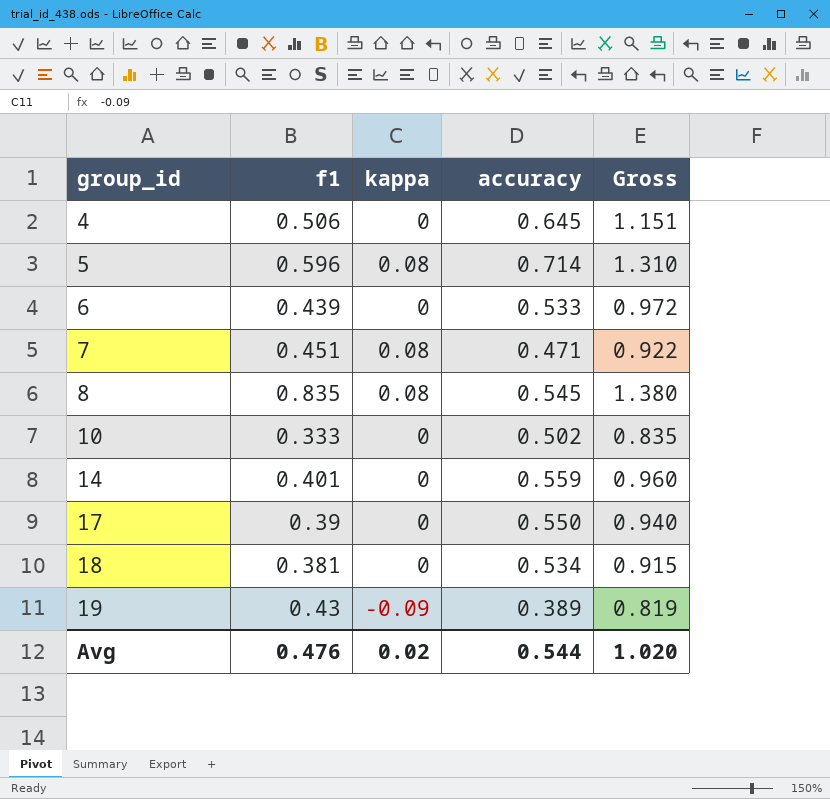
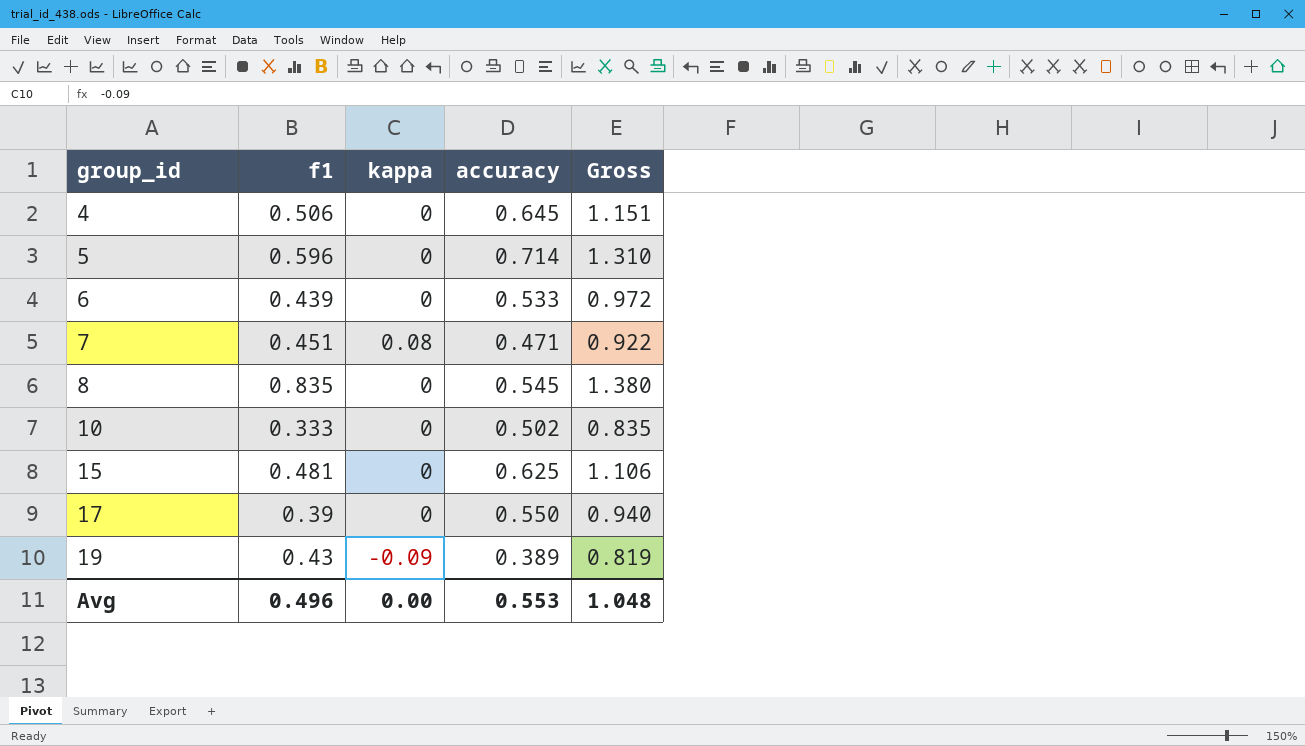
row 14: 0.401 | 0 | 0.559 | 0.960 -> none
row 18: 0.381 | 0 | 0.534 | 0.915 -> none
5 | kappa: 0.08 -> 0
8 | kappa: 0.08 -> 0
row 15: none -> 0.481 | 0 | 0.625 | 1.106
Avg | f1: 0.476 -> 0.496
Avg | kappa: 0.02 -> 0.00
Avg | accuracy: 0.544 -> 0.553
Avg | Gross: 1.020 -> 1.048

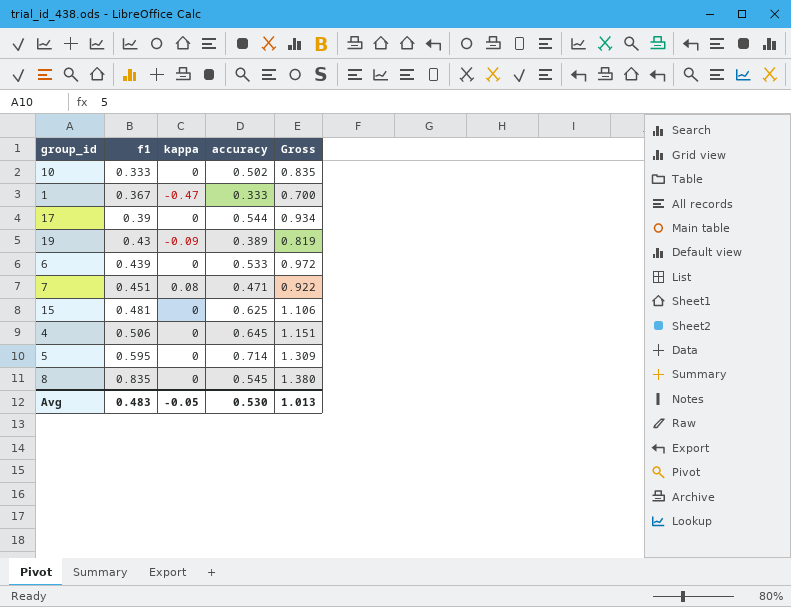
row order: group_id ascending -> f1 ascending
row 1: none -> 0.367 | -0.47 | 0.333 | 0.700
17 | accuracy: 0.550 -> 0.544
17 | Gross: 0.940 -> 0.934
5 | f1: 0.596 -> 0.595
5 | Gross: 1.310 -> 1.309
Avg | f1: 0.496 -> 0.483
Avg | kappa: 0.00 -> -0.05
Avg | accuracy: 0.553 -> 0.530
Avg | Gross: 1.048 -> 1.013

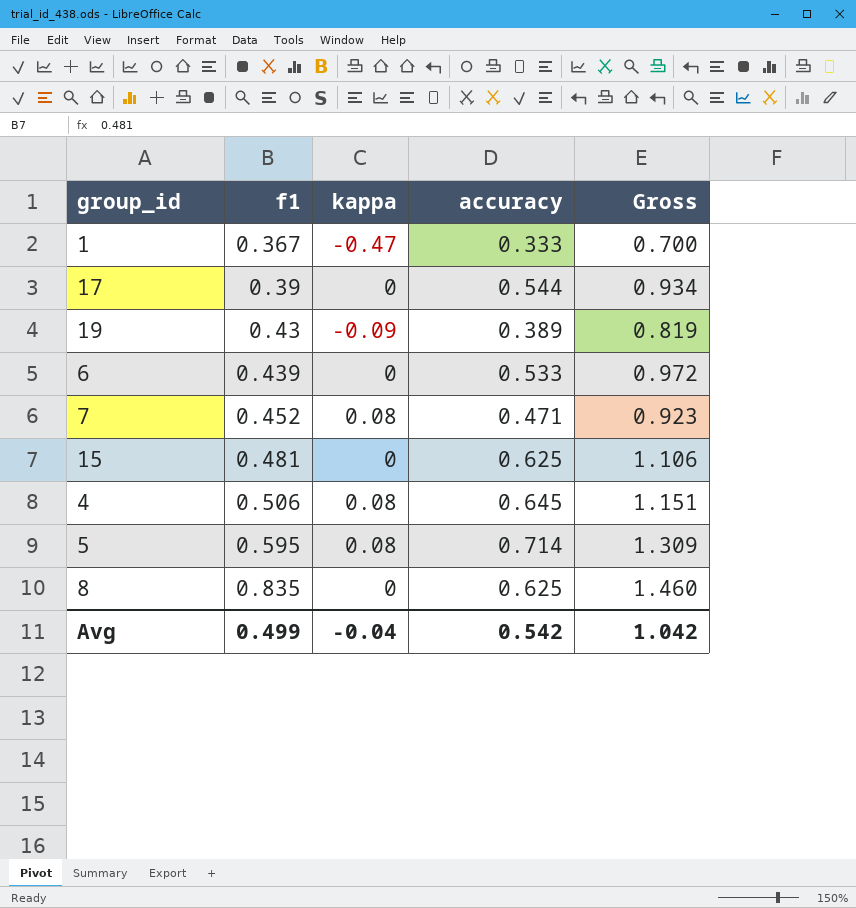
row 10: 0.333 | 0 | 0.502 | 0.835 -> none
7 | f1: 0.451 -> 0.452
7 | Gross: 0.922 -> 0.923
4 | kappa: 0 -> 0.08
5 | kappa: 0 -> 0.08
8 | accuracy: 0.545 -> 0.625
8 | Gross: 1.380 -> 1.460
Avg | f1: 0.483 -> 0.499
Avg | kappa: -0.05 -> -0.04
Avg | accuracy: 0.530 -> 0.542
Avg | Gross: 1.013 -> 1.042

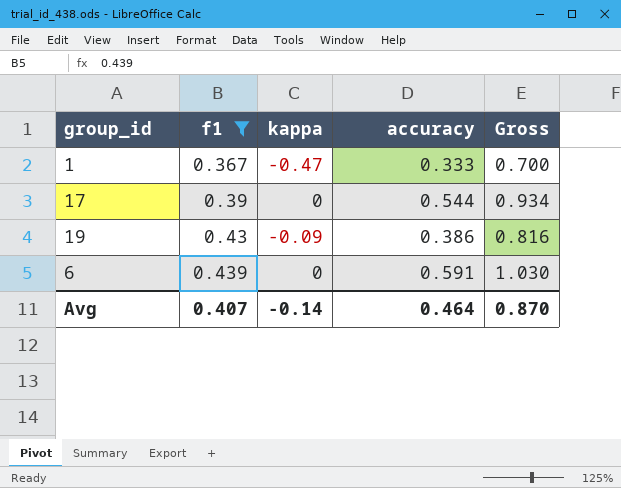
filter: none -> f1 <= 0.439
19 | accuracy: 0.389 -> 0.386
19 | Gross: 0.819 -> 0.816
6 | accuracy: 0.533 -> 0.591
6 | Gross: 0.972 -> 1.030
Avg | f1: 0.499 -> 0.407
Avg | kappa: -0.04 -> -0.14
Avg | accuracy: 0.542 -> 0.464
Avg | Gross: 1.042 -> 0.870

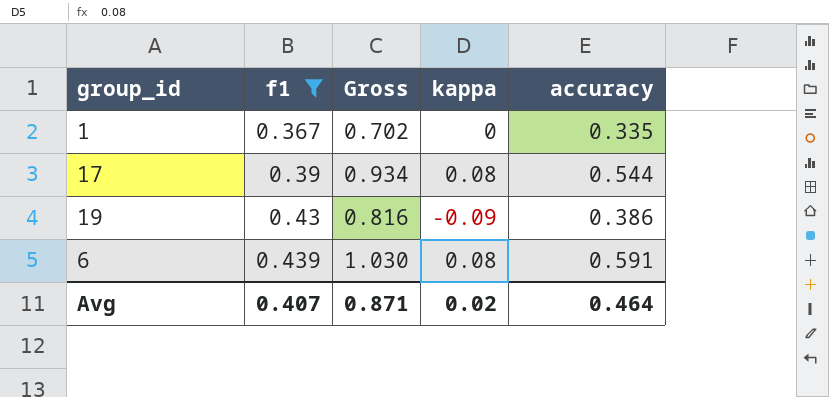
column Gross | position: 5 -> 3
1 | Gross: 0.700 -> 0.702
1 | kappa: -0.47 -> 0
1 | accuracy: 0.333 -> 0.335
17 | kappa: 0 -> 0.08
6 | kappa: 0 -> 0.08
Avg | Gross: 0.870 -> 0.871
Avg | kappa: -0.14 -> 0.02

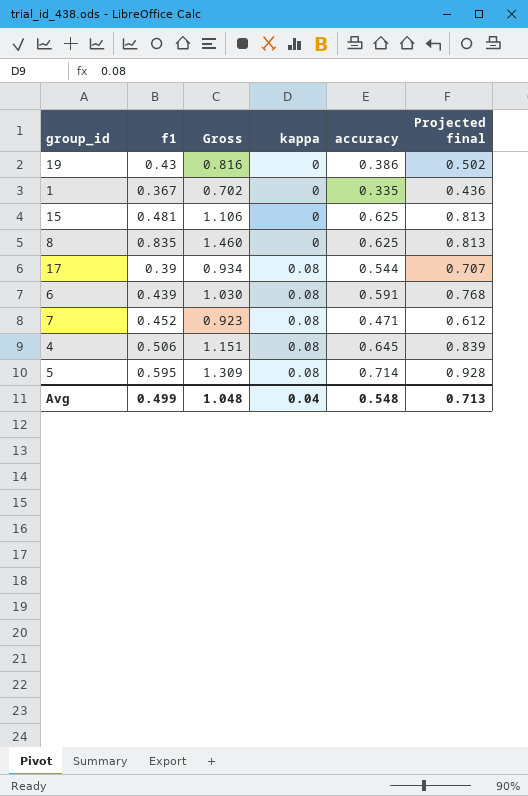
filter: f1 <= 0.439 -> none
row order: f1 ascending -> kappa ascending
column Projected final | formula: none -> [accuracy] * 1.3
19 | kappa: -0.09 -> 0
Avg | f1: 0.407 -> 0.499
Avg | Gross: 0.871 -> 1.048
Avg | kappa: 0.02 -> 0.04
Avg | accuracy: 0.464 -> 0.548

